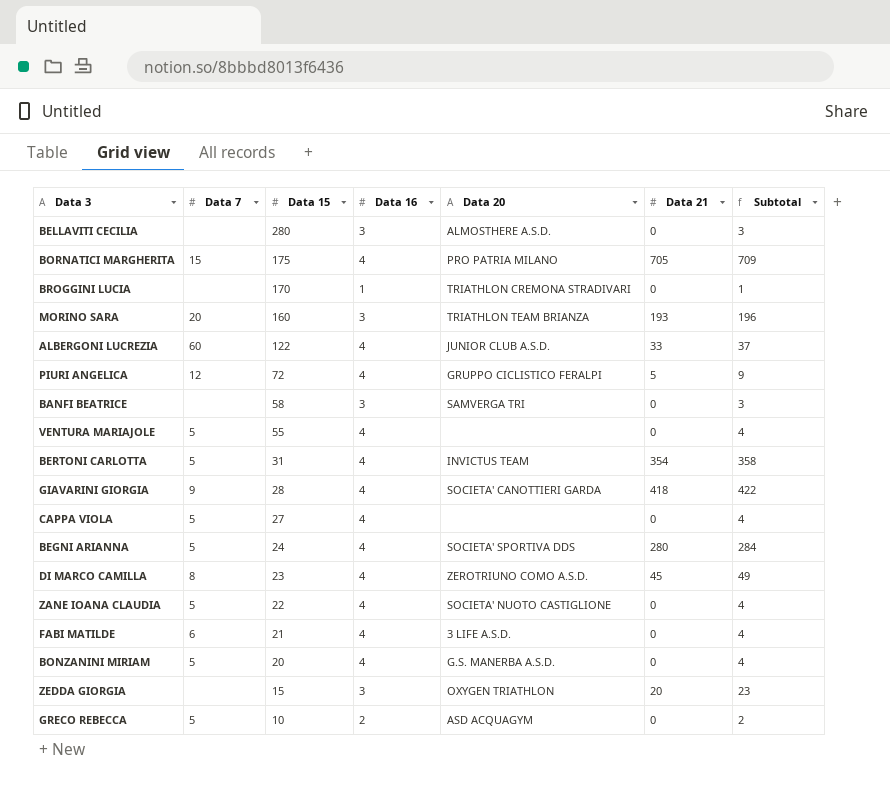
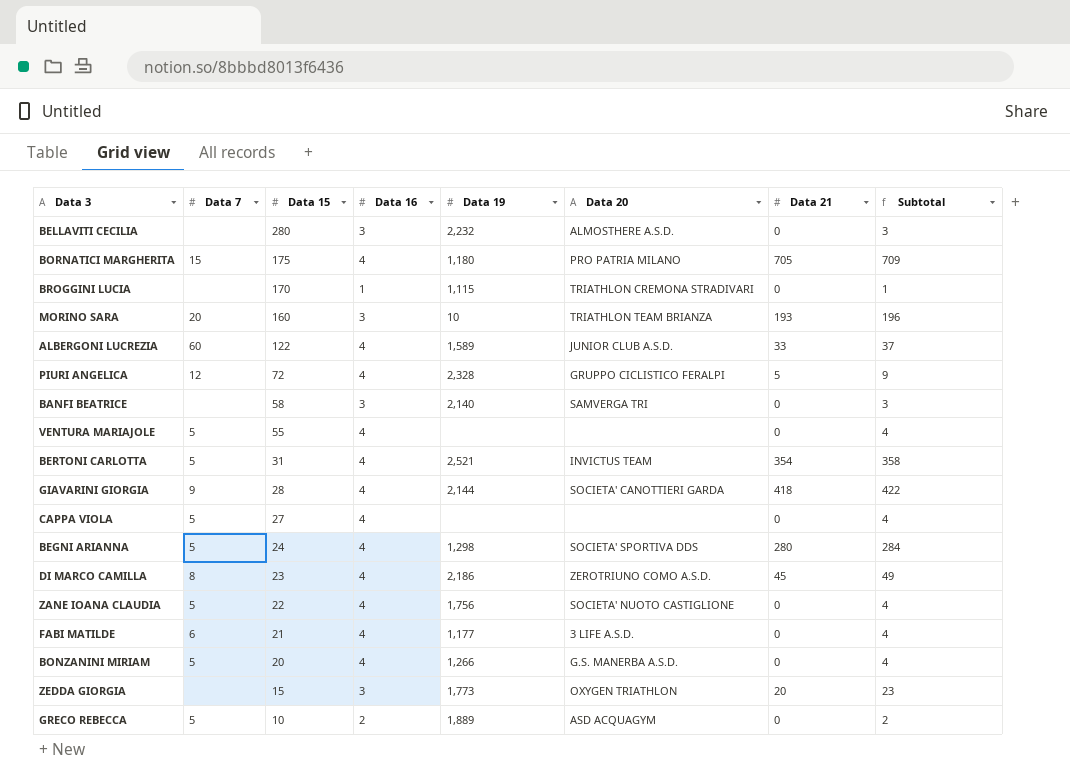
column Data 19 | position: none -> 5

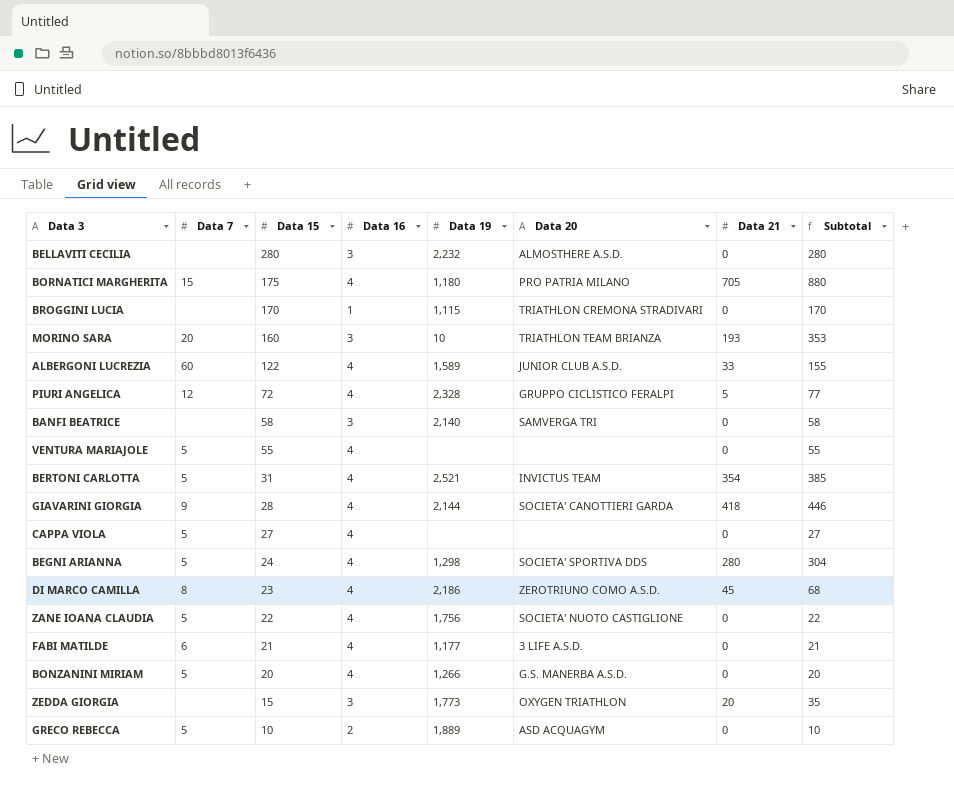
column Subtotal | formula: [Data 16] + [Data 21] -> [Data 15] + [Data 21]

